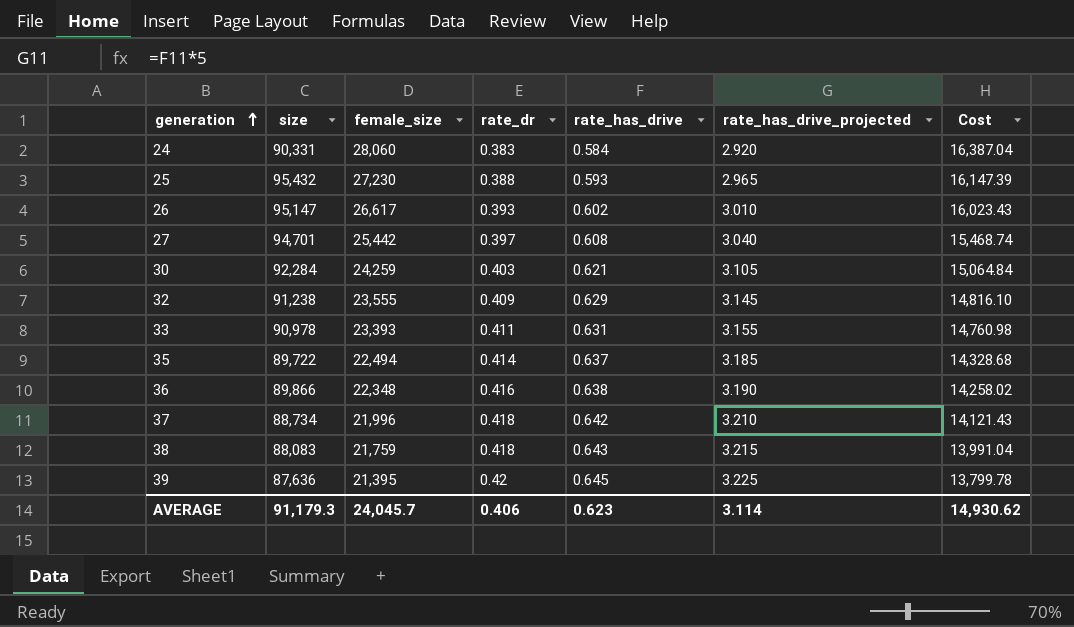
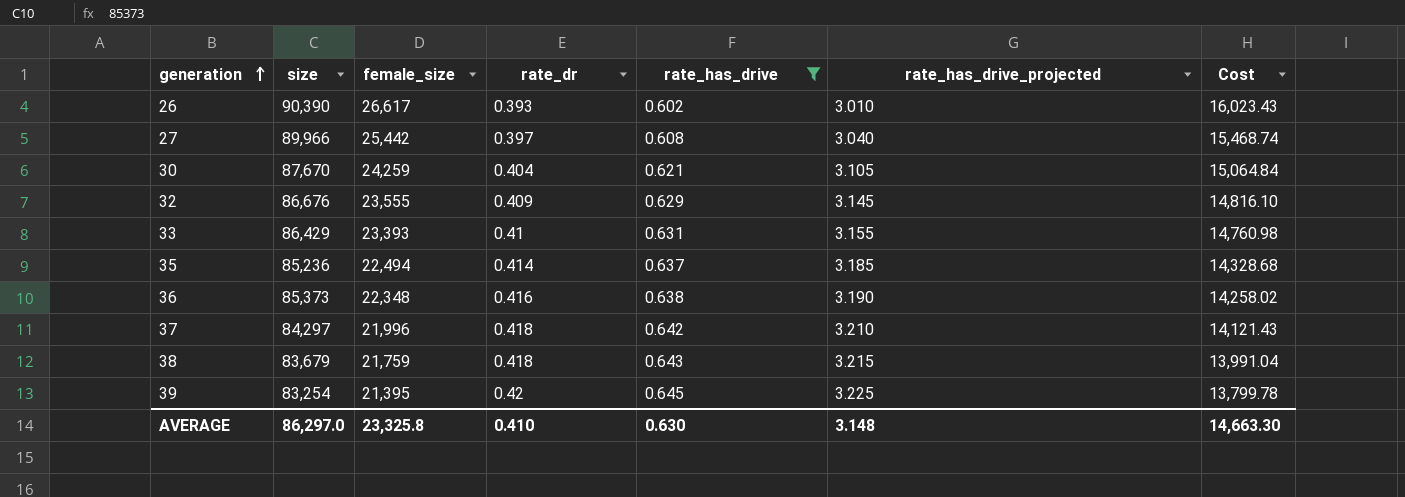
filter: none -> rate_has_drive >= 0.602
26 | size: 95,147 -> 90,390
27 | size: 94,701 -> 89,966
30 | size: 92,284 -> 87,670
30 | rate_dr: 0.403 -> 0.404
32 | size: 91,238 -> 86,676
33 | size: 90,978 -> 86,429
33 | rate_dr: 0.411 -> 0.41
35 | size: 89,722 -> 85,236
36 | size: 89,866 -> 85,373
37 | size: 88,734 -> 84,297
38 | size: 88,083 -> 83,679
39 | size: 87,636 -> 83,254
AVERAGE | size: 91,179.3 -> 86,297.0
AVERAGE | female_size: 24,045.7 -> 23,325.8
AVERAGE | rate_dr: 0.406 -> 0.410
AVERAGE | rate_has_drive: 0.623 -> 0.630
AVERAGE | rate_has_drive_projected: 3.114 -> 3.148
AVERAGE | Cost: 14,930.62 -> 14,663.30

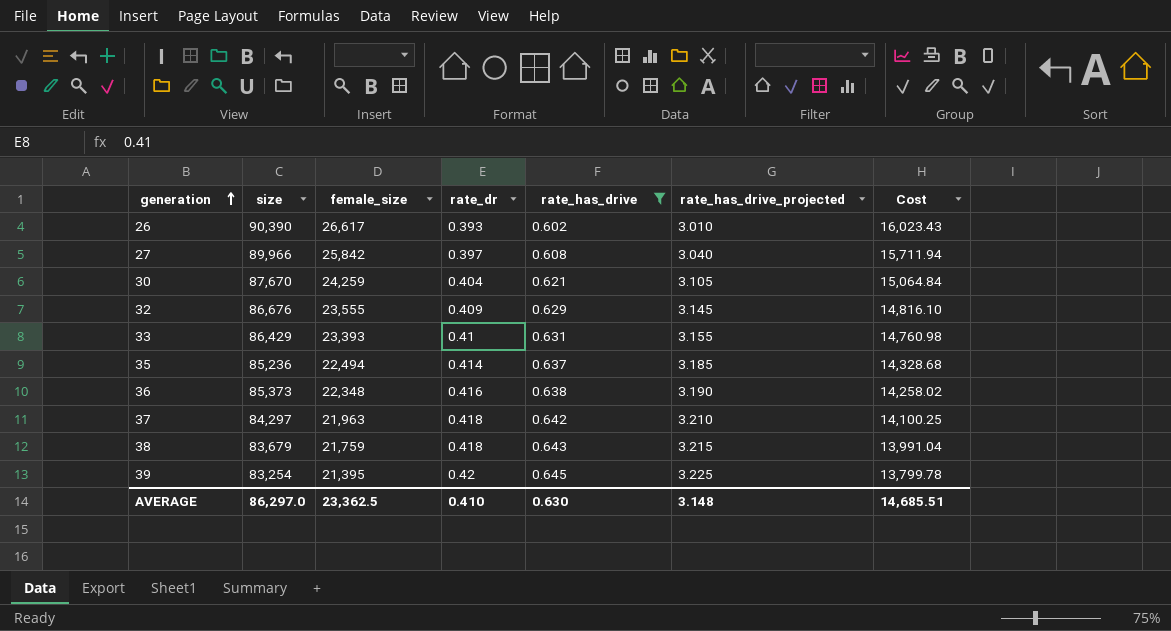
27 | female_size: 25,442 -> 25,842
27 | Cost: 15,468.74 -> 15,711.94
37 | female_size: 21,996 -> 21,963
37 | Cost: 14,121.43 -> 14,100.25
AVERAGE | female_size: 23,325.8 -> 23,362.5
AVERAGE | Cost: 14,663.30 -> 14,685.51

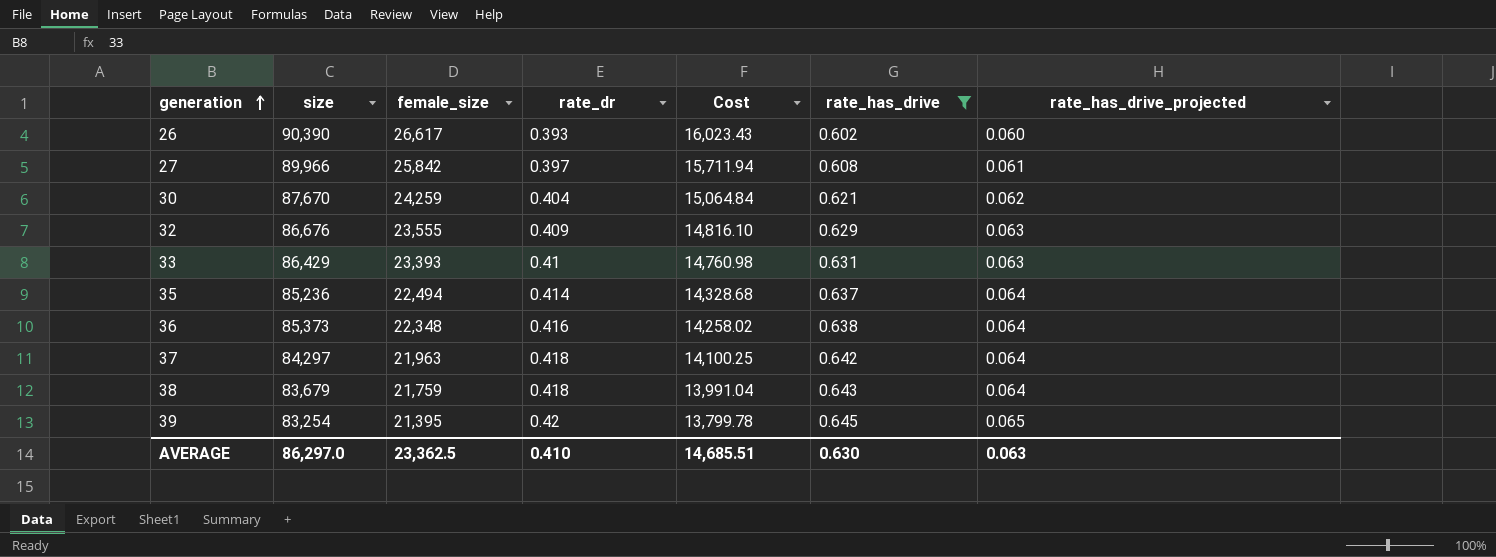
column Cost | position: 7 -> 5
column rate_has_drive_projected | formula: [rate_has_drive] * 5 -> [rate_has_drive] * 0.1
AVERAGE | rate_has_drive_projected: 3.148 -> 0.063

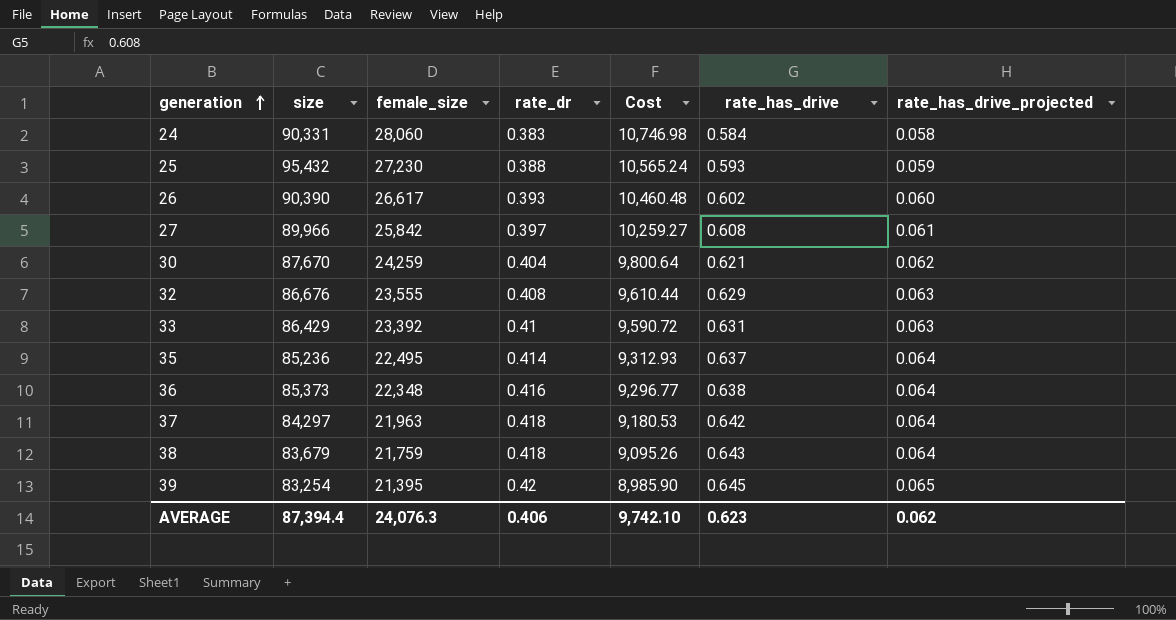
filter: rate_has_drive >= 0.602 -> none
column Cost | formula: [female_size] * [rate_has_drive] -> [female_size] * [rate_dr]
32 | rate_dr: 0.409 -> 0.408
33 | female_size: 23,393 -> 23,392
35 | female_size: 22,494 -> 22,495
AVERAGE | size: 86,297.0 -> 87,394.4
AVERAGE | female_size: 23,362.5 -> 24,076.3
AVERAGE | rate_dr: 0.410 -> 0.406
AVERAGE | Cost: 14,685.51 -> 9,742.10
AVERAGE | rate_has_drive: 0.630 -> 0.623
AVERAGE | rate_has_drive_projected: 0.063 -> 0.062

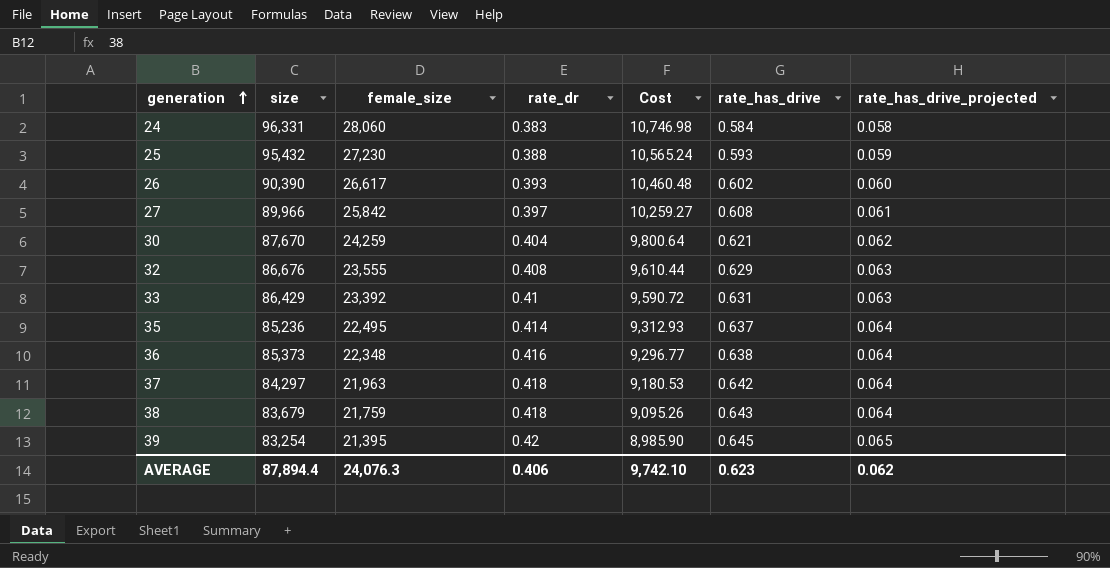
24 | size: 90,331 -> 96,331
AVERAGE | size: 87,394.4 -> 87,894.4

